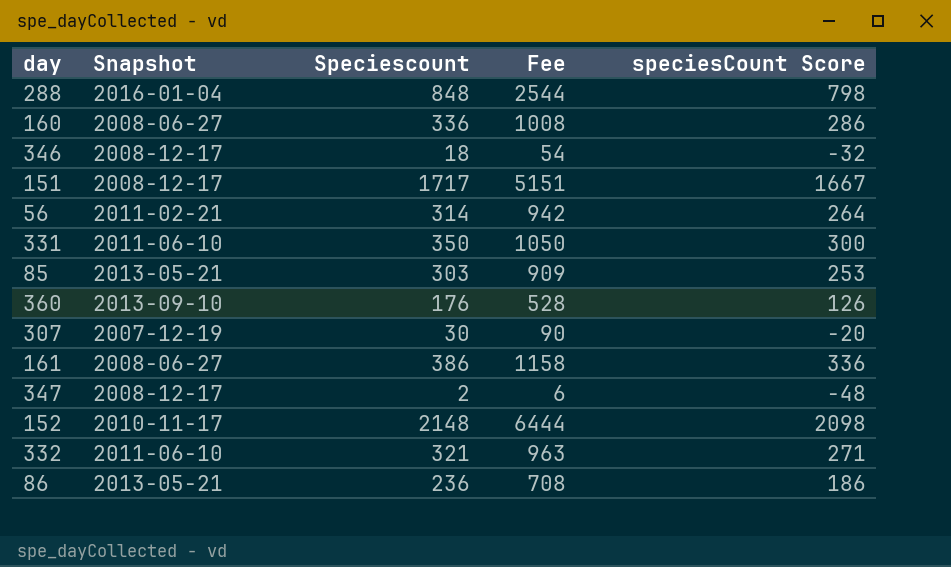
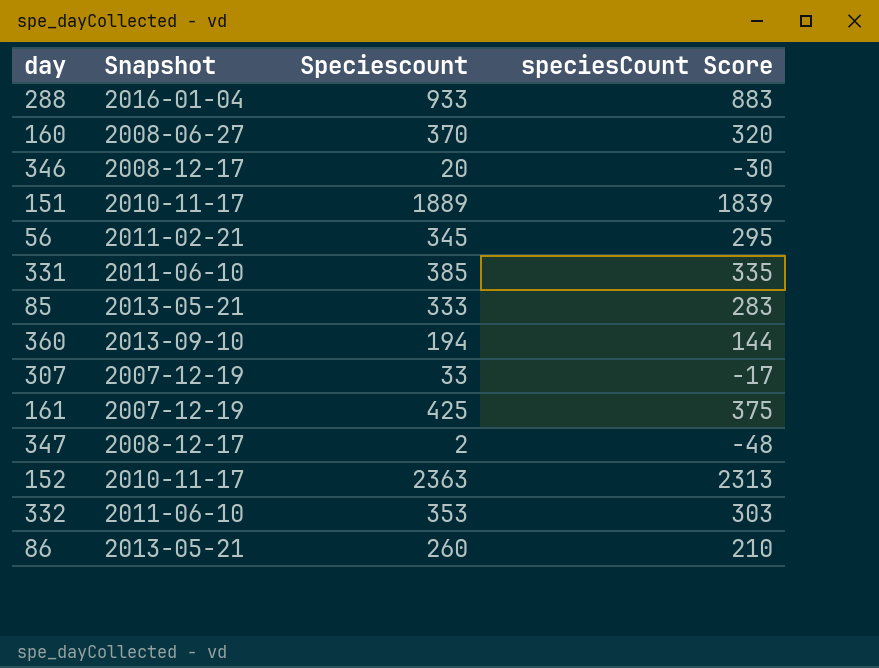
column Fee | formula: [Speciescount] * 3 -> none
288 | Speciescount: 848 -> 933
288 | speciesCount Score: 798 -> 883
160 | Speciescount: 336 -> 370
160 | speciesCount Score: 286 -> 320
346 | Speciescount: 18 -> 20
346 | speciesCount Score: -32 -> -30
151 | Snapshot: 2008-12-17 -> 2010-11-17
151 | Speciescount: 1717 -> 1889
151 | speciesCount Score: 1667 -> 1839
56 | Speciescount: 314 -> 345
56 | speciesCount Score: 264 -> 295
331 | Speciescount: 350 -> 385
331 | speciesCount Score: 300 -> 335
85 | Speciescount: 303 -> 333
85 | speciesCount Score: 253 -> 283
360 | Speciescount: 176 -> 194
360 | speciesCount Score: 126 -> 144
307 | Speciescount: 30 -> 33
307 | speciesCount Score: -20 -> -17
161 | Snapshot: 2008-06-27 -> 2007-12-19
161 | Speciescount: 386 -> 425
161 | speciesCount Score: 336 -> 375
152 | Speciescount: 2148 -> 2363
152 | speciesCount Score: 2098 -> 2313
332 | Speciescount: 321 -> 353
332 | speciesCount Score: 271 -> 303
86 | Speciescount: 236 -> 260
86 | speciesCount Score: 186 -> 210

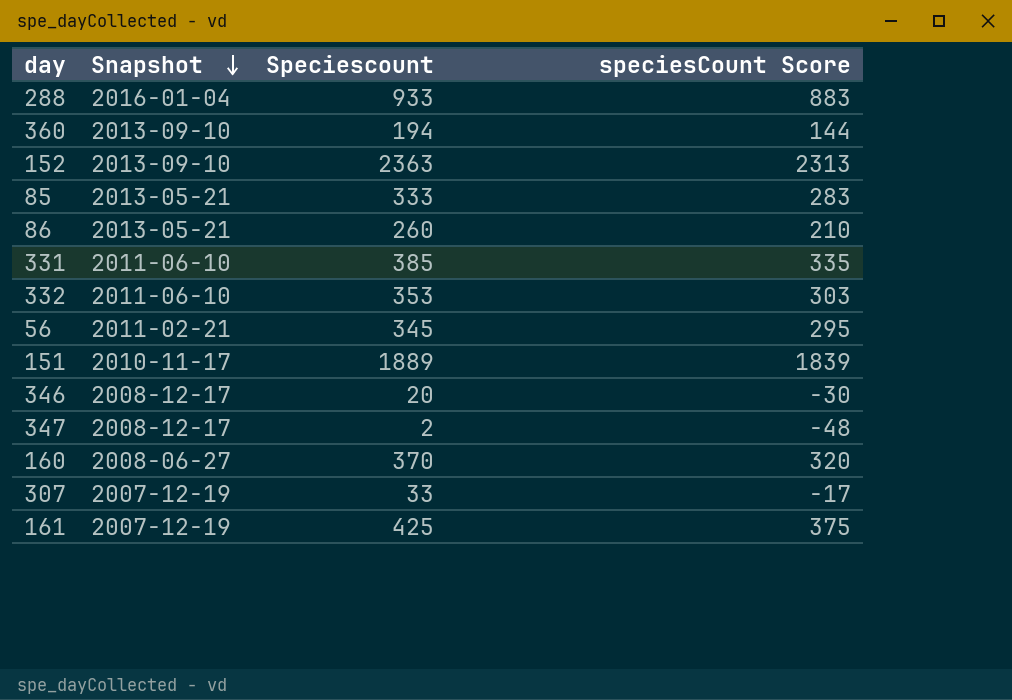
row order: none -> Snapshot descending
152 | Snapshot: 2010-11-17 -> 2013-09-10

